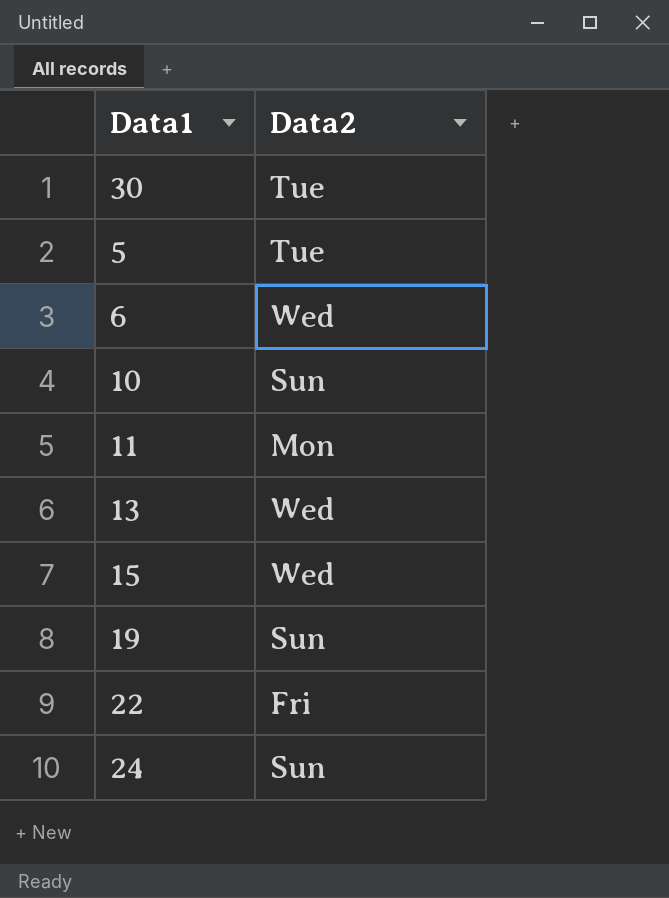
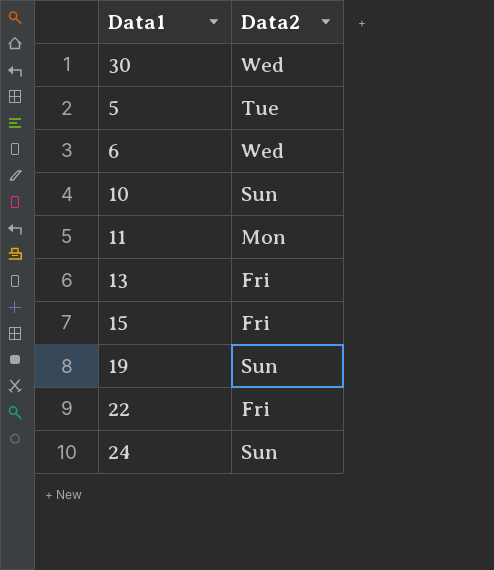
30 | Data2: Tue -> Wed
13 | Data2: Wed -> Fri
15 | Data2: Wed -> Fri

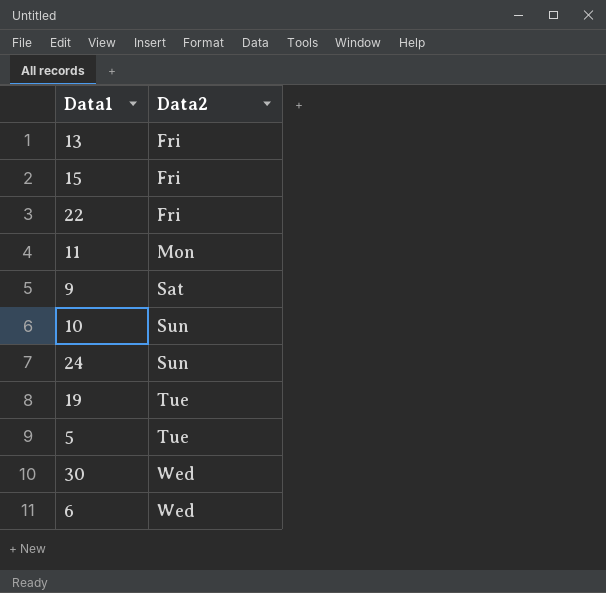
row order: none -> Data2 ascending
row 9: none -> Sat
19 | Data2: Sun -> Tue

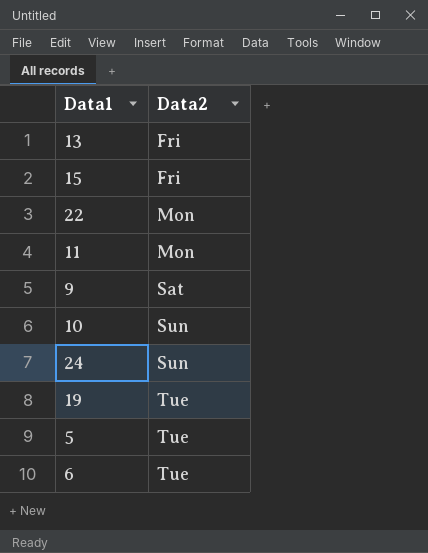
row 30: Wed -> none
22 | Data2: Fri -> Mon
6 | Data2: Wed -> Tue

